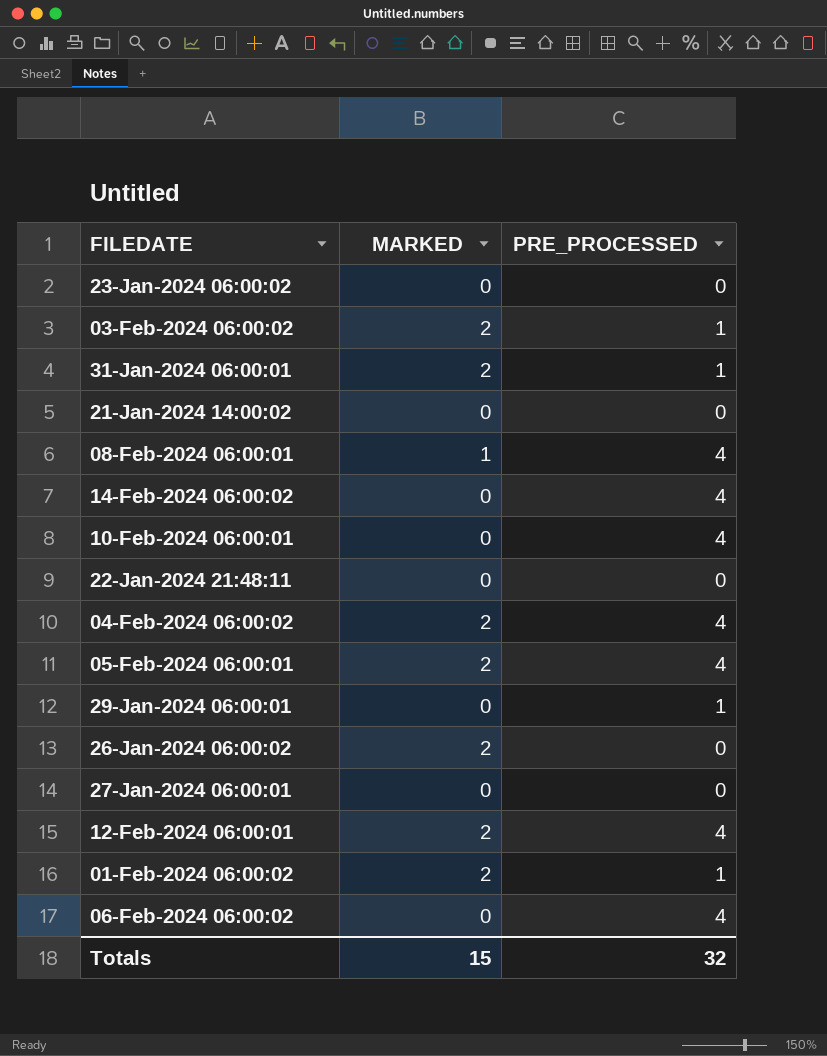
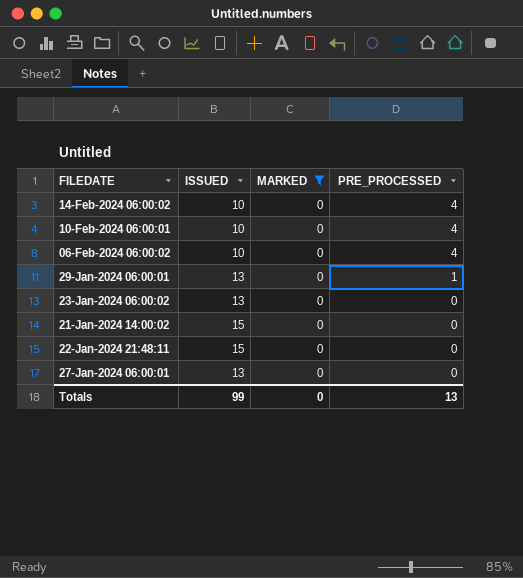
filter: none -> MARKED = 0
row order: none -> PRE_PROCESSED descending
column ISSUED | position: none -> 2
Totals | MARKED: 15 -> 0
Totals | PRE_PROCESSED: 32 -> 13

